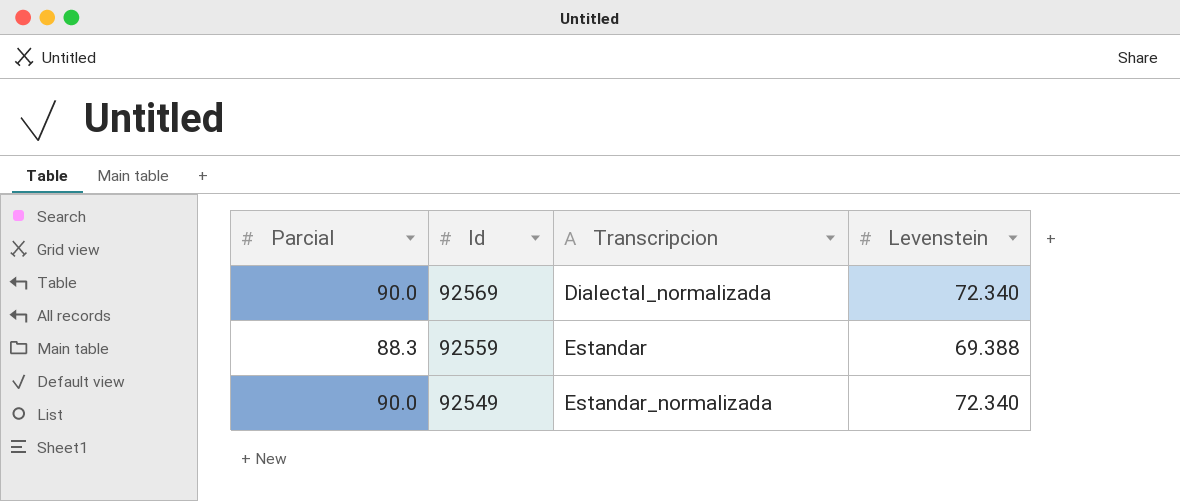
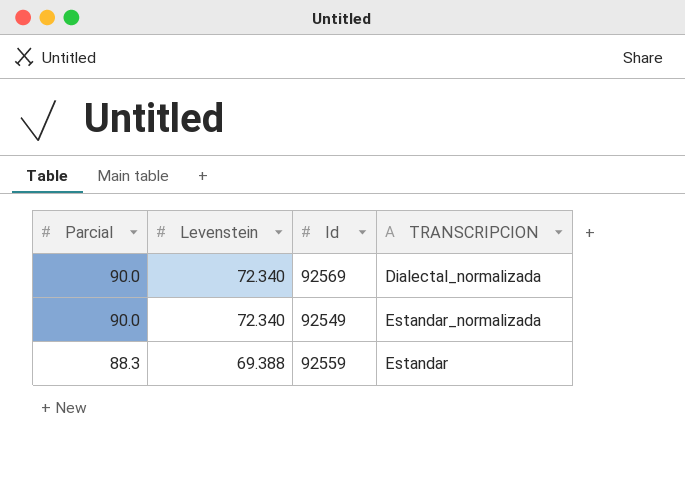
row order: Id descending -> Parcial descending
column Levenstein | position: 4 -> 2
column name: Transcripcion -> TRANSCRIPCION

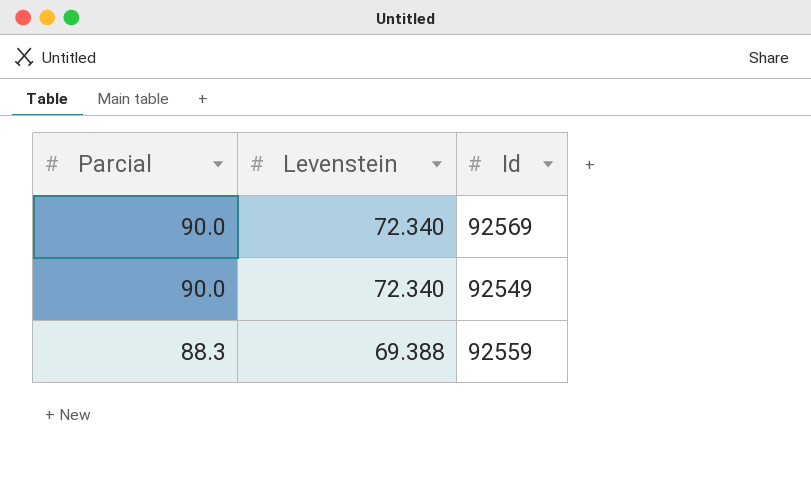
column TRANSCRIPCION | position: 4 -> none

